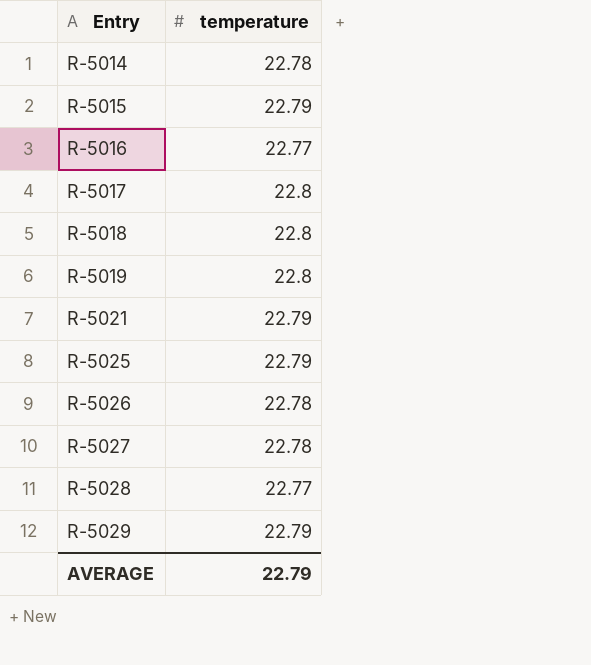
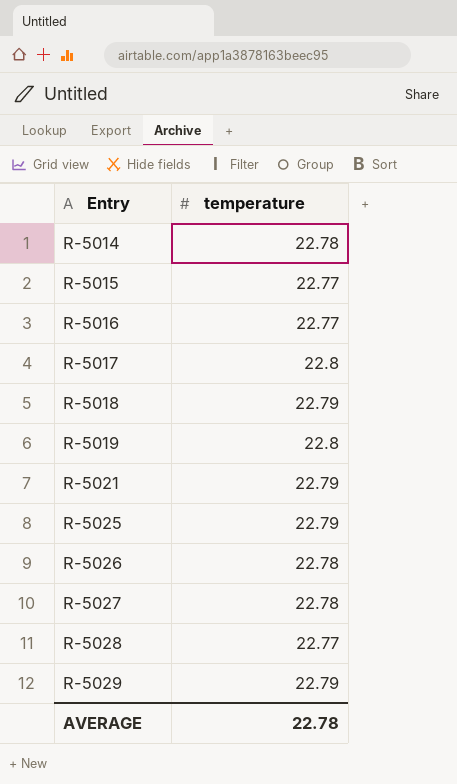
R-5015 | temperature: 22.79 -> 22.77
R-5018 | temperature: 22.8 -> 22.79
AVERAGE | temperature: 22.79 -> 22.78

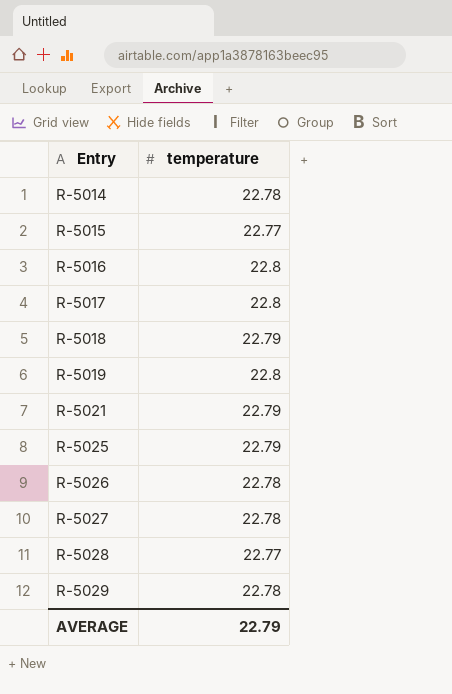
R-5016 | temperature: 22.77 -> 22.8
R-5029 | temperature: 22.79 -> 22.78
AVERAGE | temperature: 22.78 -> 22.79

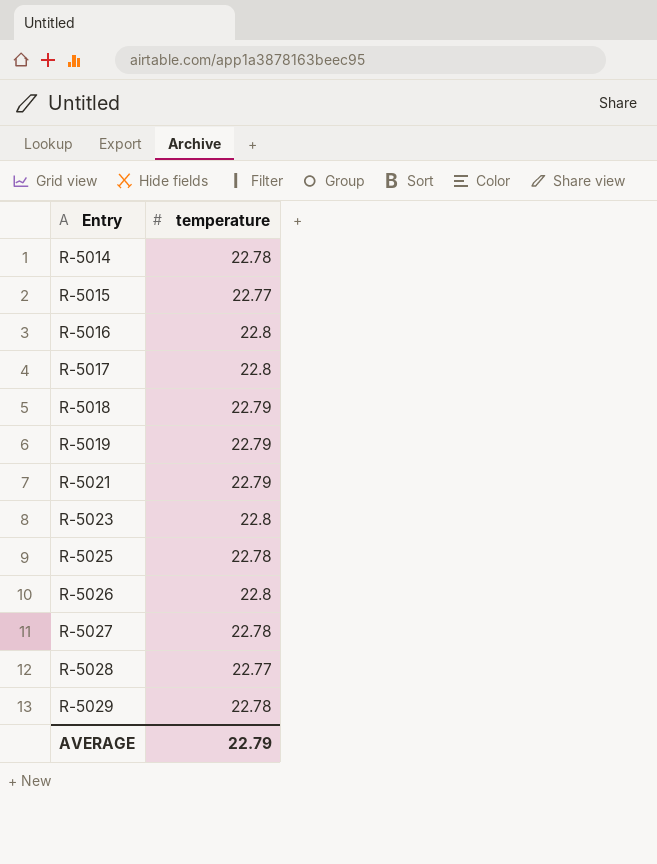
R-5019 | temperature: 22.8 -> 22.79
row R-5023: none -> 22.8
R-5025 | temperature: 22.79 -> 22.78
R-5026 | temperature: 22.78 -> 22.8

